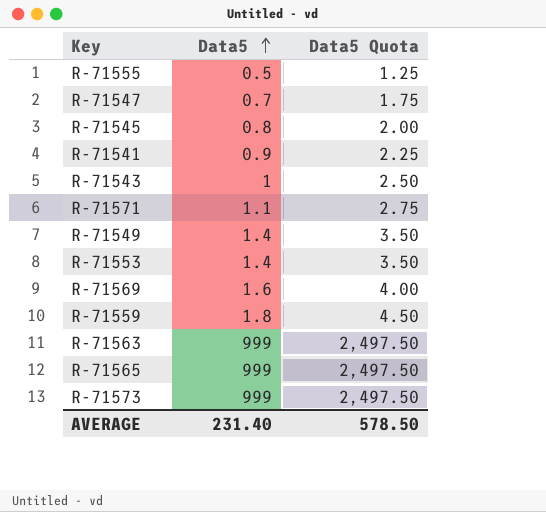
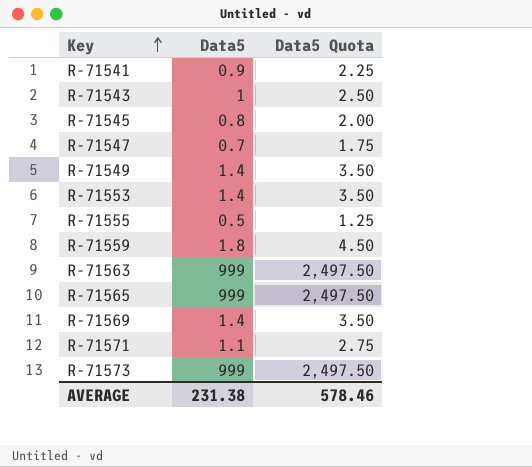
row order: Data5 ascending -> Key ascending
R-71569 | Data5: 1.6 -> 1.4
R-71569 | Data5 Quota: 4.00 -> 3.50
AVERAGE | Data5: 231.40 -> 231.38
AVERAGE | Data5 Quota: 578.50 -> 578.46

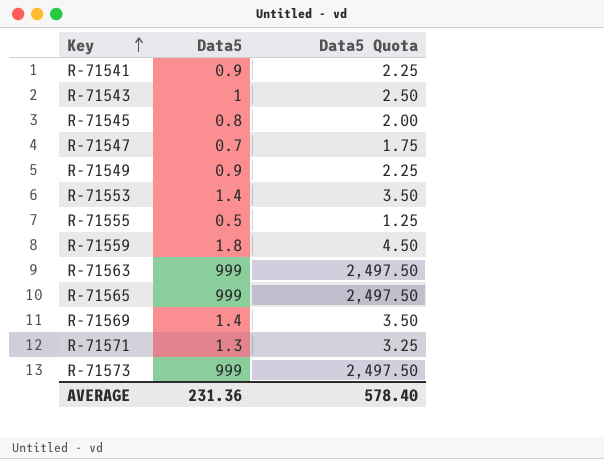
R-71549 | Data5: 1.4 -> 0.9
R-71549 | Data5 Quota: 3.50 -> 2.25
R-71571 | Data5: 1.1 -> 1.3
R-71571 | Data5 Quota: 2.75 -> 3.25
AVERAGE | Data5: 231.38 -> 231.36
AVERAGE | Data5 Quota: 578.46 -> 578.40

